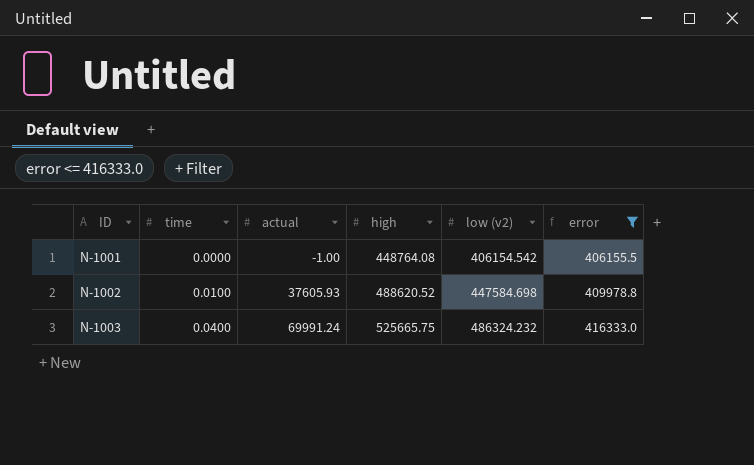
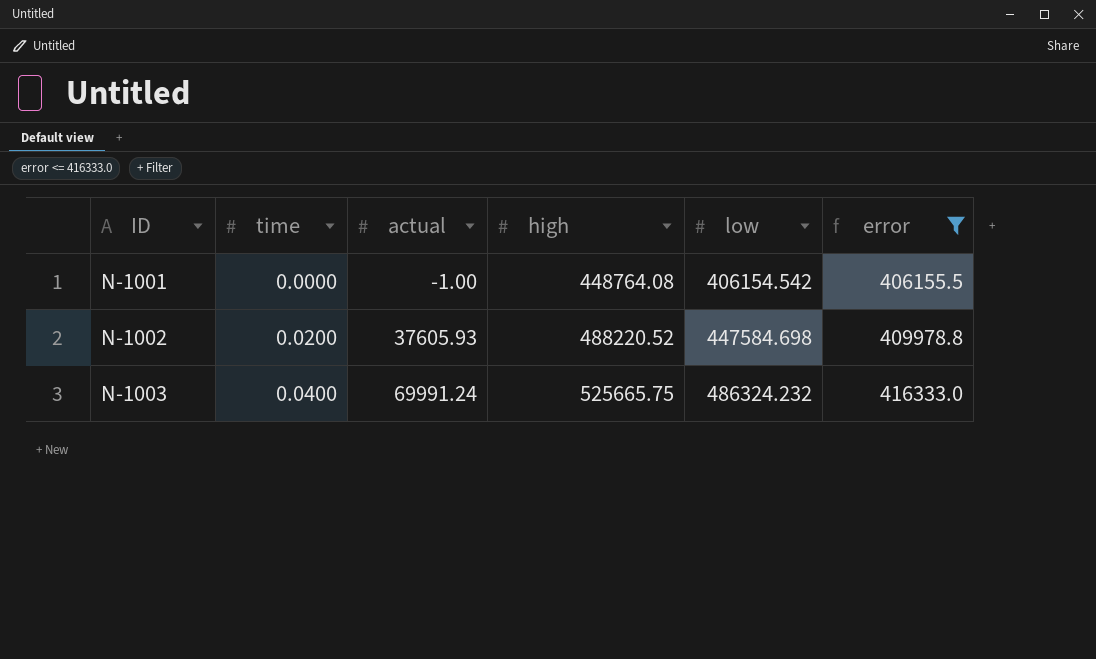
column name: low (v2) -> low
N-1002 | time: 0.0100 -> 0.0200
N-1002 | high: 488620.52 -> 488220.52

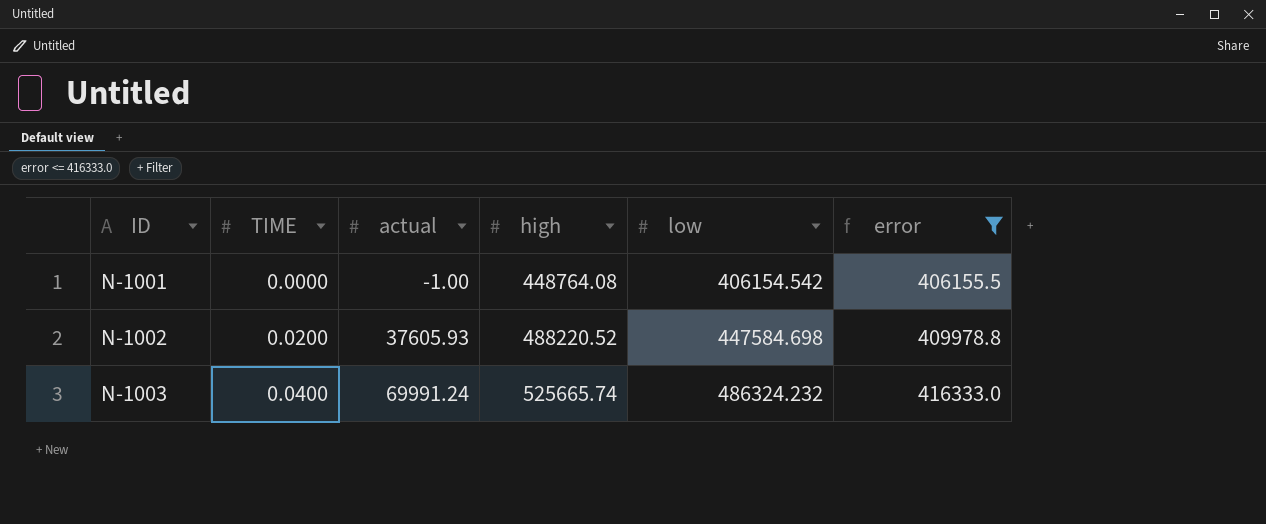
column name: time -> TIME
N-1003 | high: 525665.75 -> 525665.74

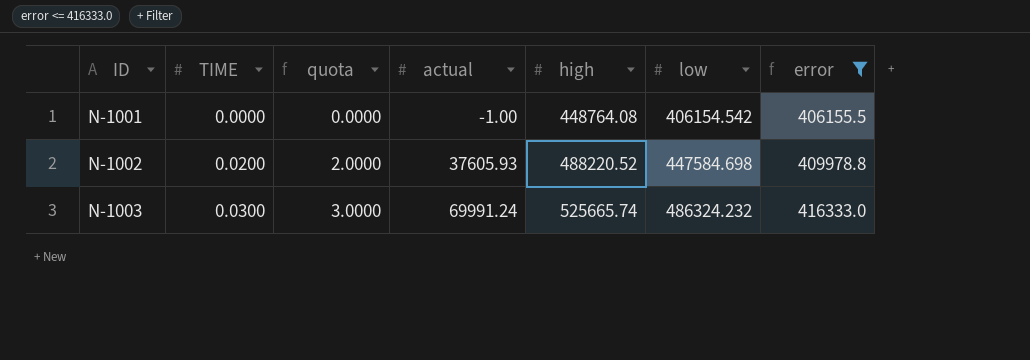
column quota | formula: none -> [TIME] * 100
N-1003 | TIME: 0.0400 -> 0.0300

